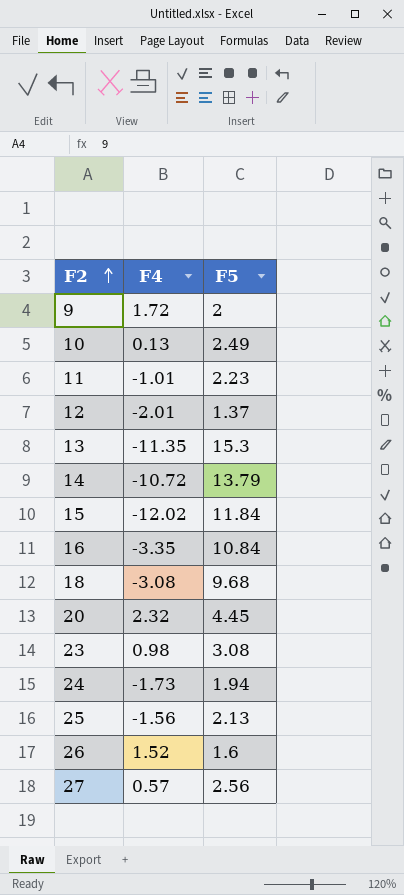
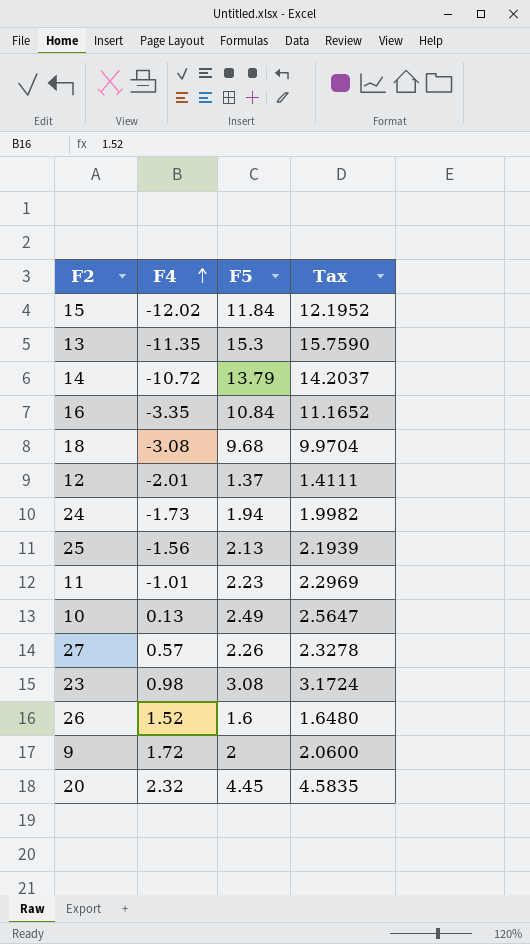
row order: F2 ascending -> F4 ascending
column Tax | formula: none -> [F5] * 1.03
27 | F5: 2.56 -> 2.26

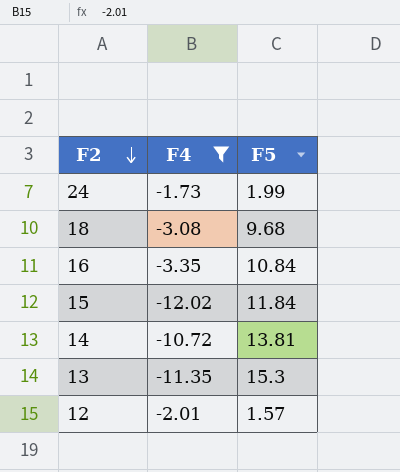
filter: none -> F4 <= -1.73
row order: F4 ascending -> F2 descending
column Tax | formula: [F5] * 1.03 -> none
24 | F5: 1.94 -> 1.99
14 | F5: 13.79 -> 13.81
12 | F5: 1.37 -> 1.57

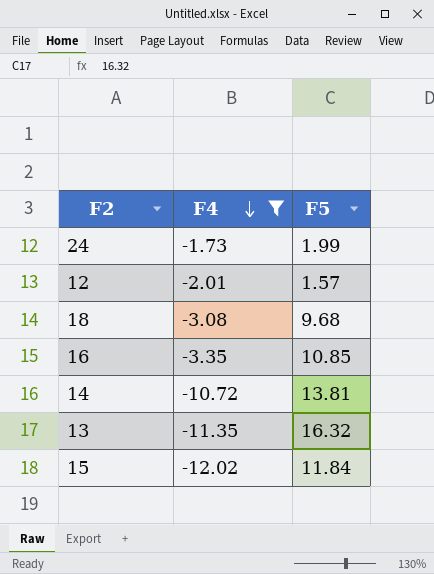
row order: F2 descending -> F4 descending
16 | F5: 10.84 -> 10.85
13 | F5: 15.3 -> 16.32

